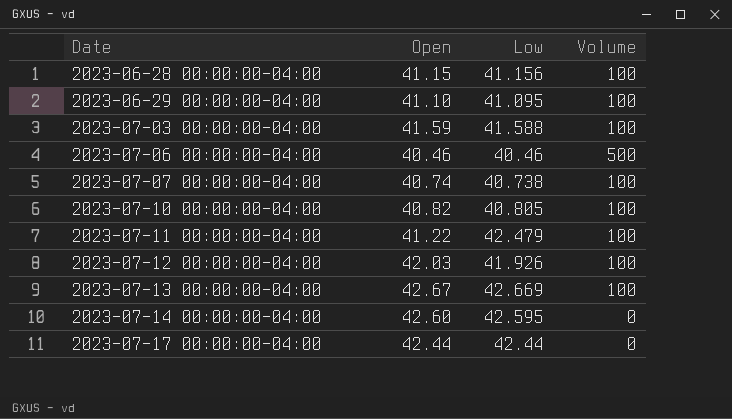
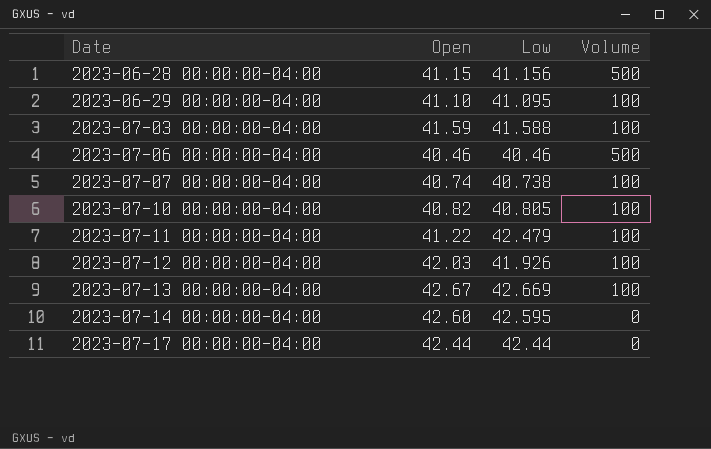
2023-06-28 00:00:00-04:00 | Volume: 100 -> 500

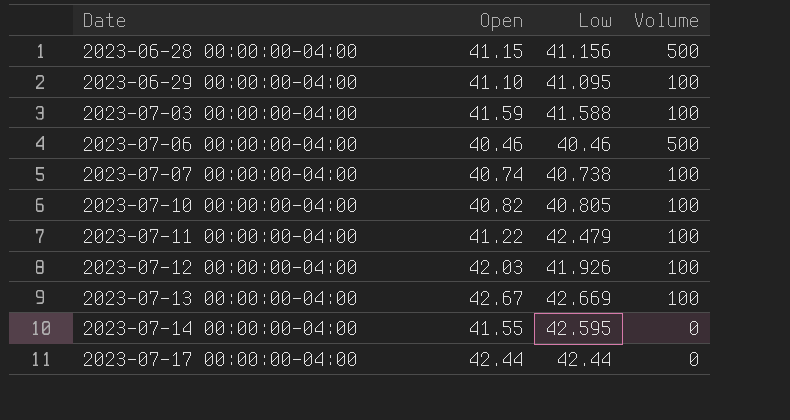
2023-07-14 00:00:00-04:00 | Open: 42.60 -> 41.55

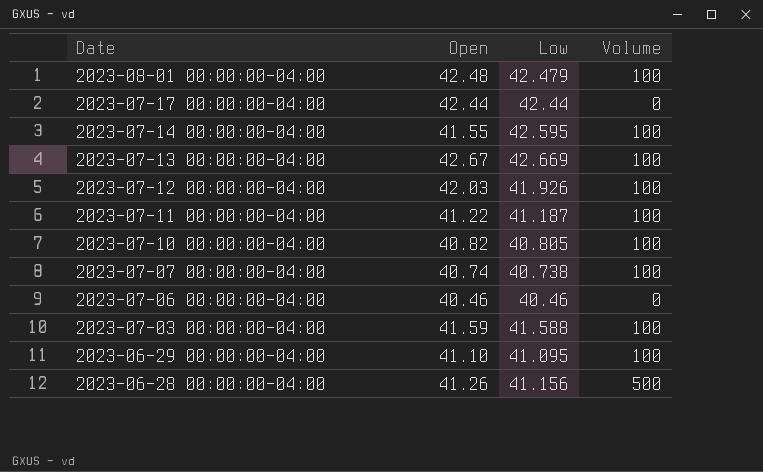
row order: Date ascending -> Date descending
row 2023-08-01 00:00:00-04:00: none -> 42.48 | 42.479 | 100
2023-07-14 00:00:00-04:00 | Volume: 0 -> 100
2023-07-11 00:00:00-04:00 | Low: 42.479 -> 41.187
2023-07-06 00:00:00-04:00 | Volume: 500 -> 0
2023-06-28 00:00:00-04:00 | Open: 41.15 -> 41.26

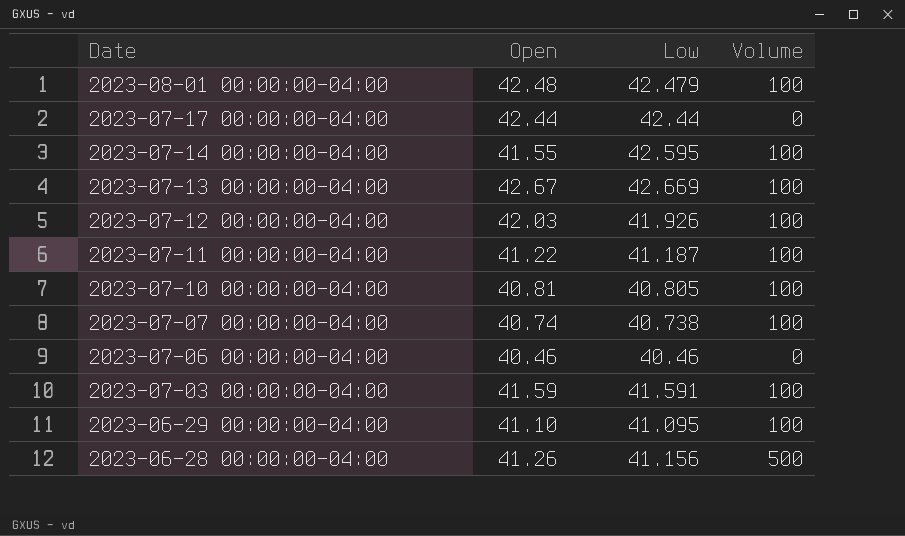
2023-07-10 00:00:00-04:00 | Open: 40.82 -> 40.81
2023-07-03 00:00:00-04:00 | Low: 41.588 -> 41.591

